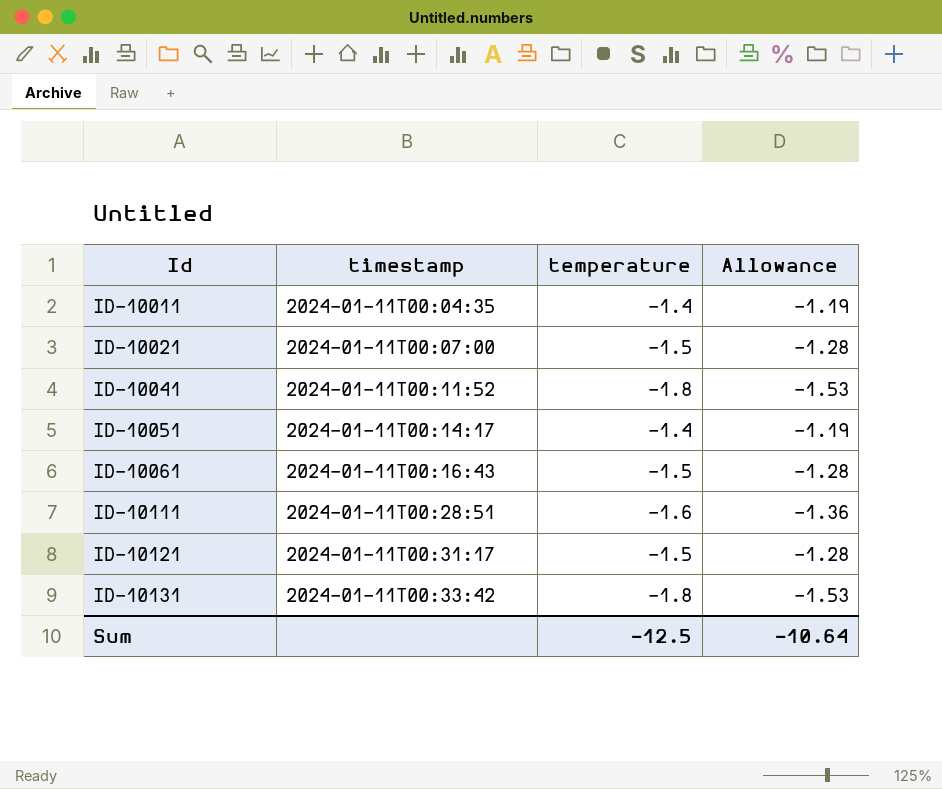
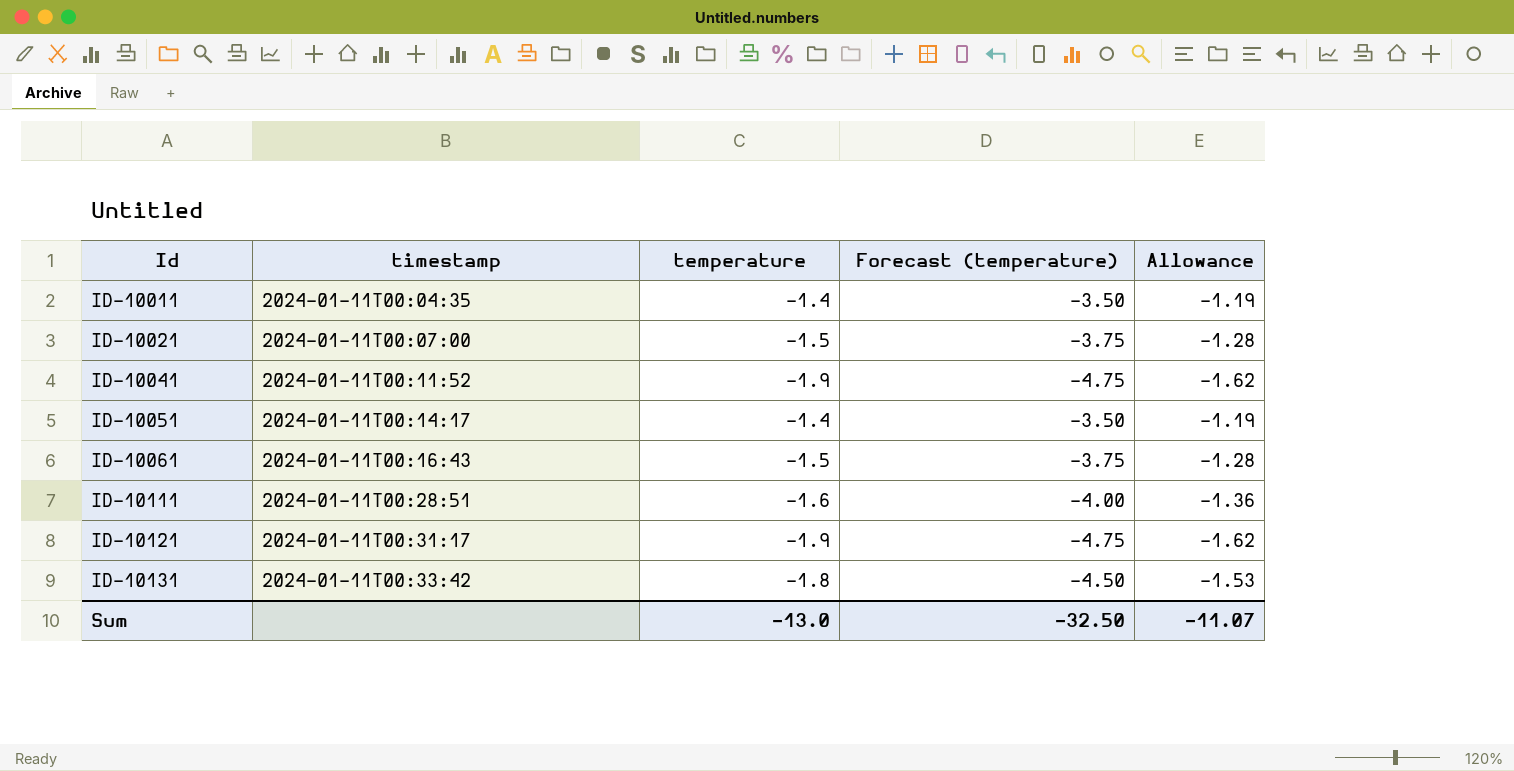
column Forecast (temperature) | formula: none -> [temperature] * 2.5
ID-10041 | temperature: -1.8 -> -1.9
ID-10041 | Allowance: -1.53 -> -1.62
ID-10121 | temperature: -1.5 -> -1.9
ID-10121 | Allowance: -1.28 -> -1.62
Sum | temperature: -12.5 -> -13.0
Sum | Allowance: -10.64 -> -11.07

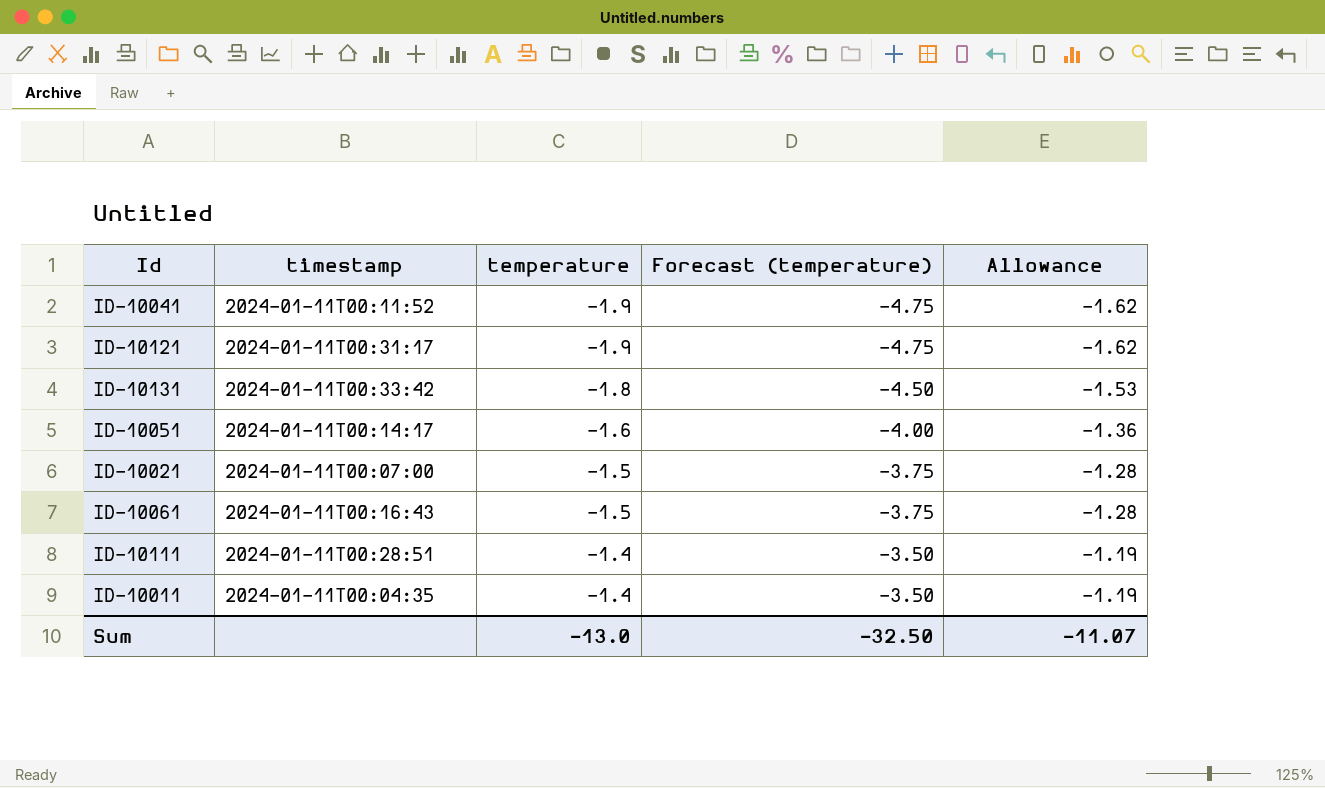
row order: Id ascending -> temperature ascending
ID-10051 | temperature: -1.4 -> -1.6
ID-10051 | Forecast (temperature): -3.50 -> -4.00
ID-10051 | Allowance: -1.19 -> -1.36
ID-10111 | temperature: -1.6 -> -1.4
ID-10111 | Forecast (temperature): -4.00 -> -3.50
ID-10111 | Allowance: -1.36 -> -1.19

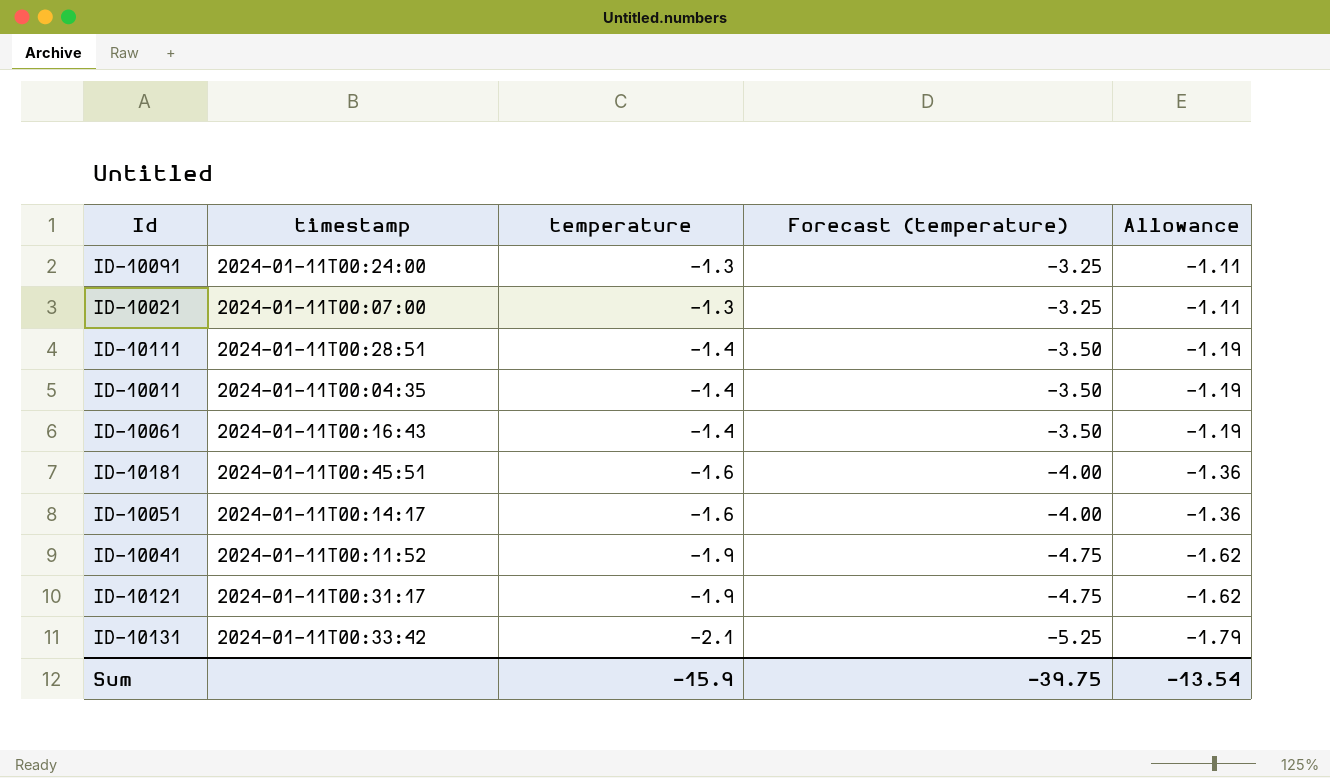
row order: temperature ascending -> temperature descending
row ID-10091: none -> 2024-01-11T00:24:00 | -1.3 | -3.25 | -1.11
ID-10021 | temperature: -1.5 -> -1.3
ID-10021 | Forecast (temperature): -3.75 -> -3.25
ID-10021 | Allowance: -1.28 -> -1.11
ID-10061 | temperature: -1.5 -> -1.4
ID-10061 | Forecast (temperature): -3.75 -> -3.50
ID-10061 | Allowance: -1.28 -> -1.19
row ID-10181: none -> 2024-01-11T00:45:51 | -1.6 | -4.00 | -1.36
ID-10131 | temperature: -1.8 -> -2.1
ID-10131 | Forecast (temperature): -4.50 -> -5.25
ID-10131 | Allowance: -1.53 -> -1.79
Sum | temperature: -13.0 -> -15.9
Sum | Forecast (temperature): -32.50 -> -39.75
Sum | Allowance: -11.07 -> -13.54

